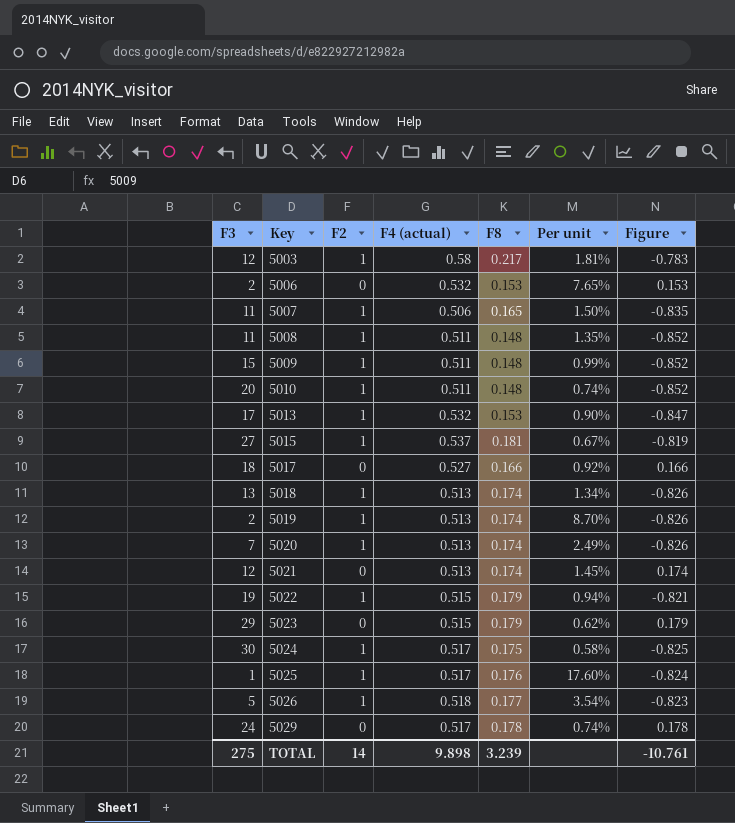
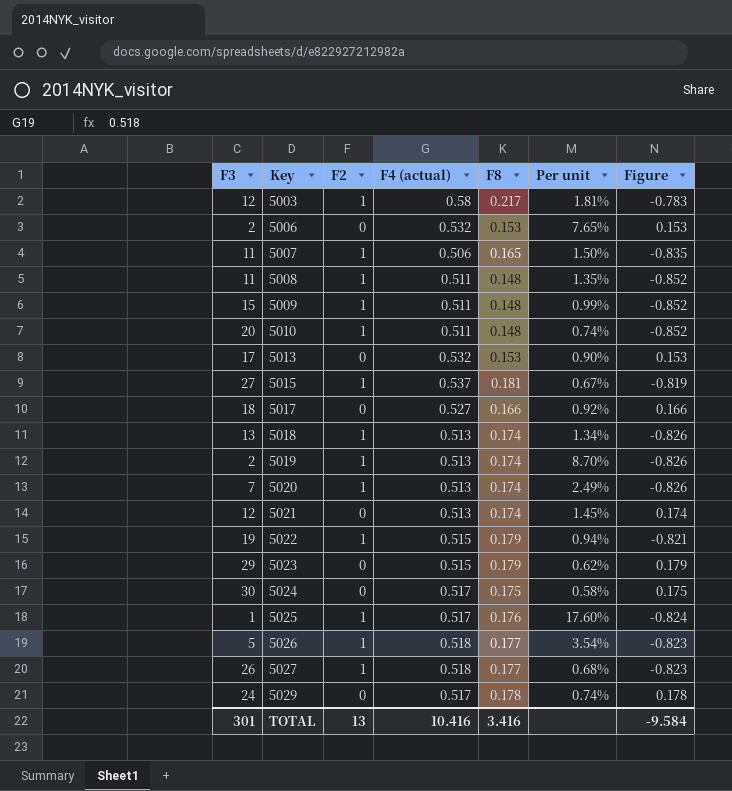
5013 | F2: 1 -> 0
5013 | Figure: -0.847 -> 0.153
5024 | F2: 1 -> 0
5024 | Figure: -0.825 -> 0.175
row 5027: none -> 26 | 1 | 0.518 | 0.177 | 0.68% | -0.823
TOTAL | F3: 275 -> 301
TOTAL | F2: 14 -> 13
TOTAL | F4 (actual): 9.898 -> 10.416
TOTAL | F8: 3.239 -> 3.416
TOTAL | Figure: -10.761 -> -9.584

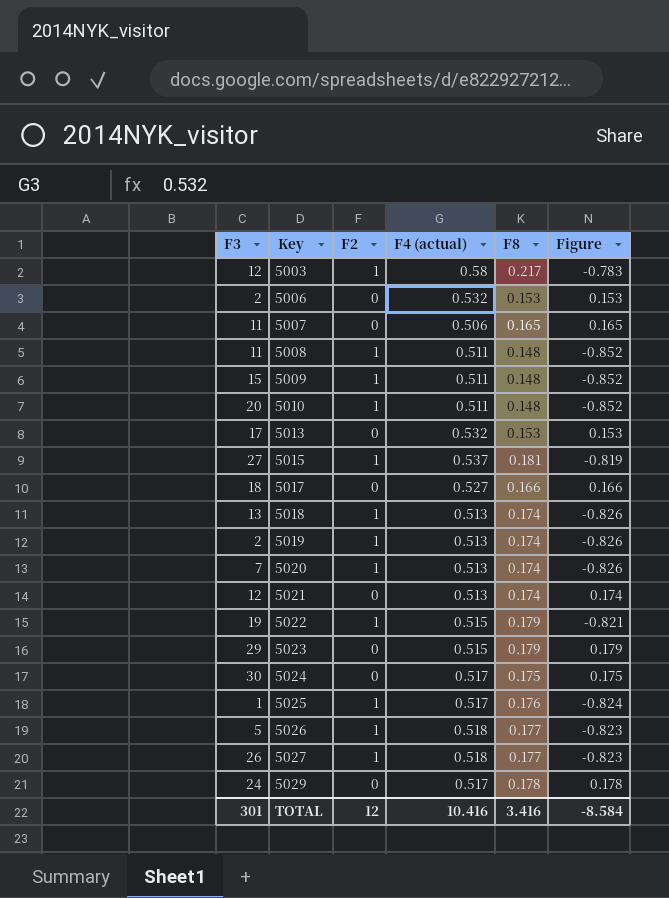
column Per unit | formula: [F8] / [F3] -> none
5007 | F2: 1 -> 0
5007 | Figure: -0.835 -> 0.165
TOTAL | F2: 13 -> 12
TOTAL | Figure: -9.584 -> -8.584

